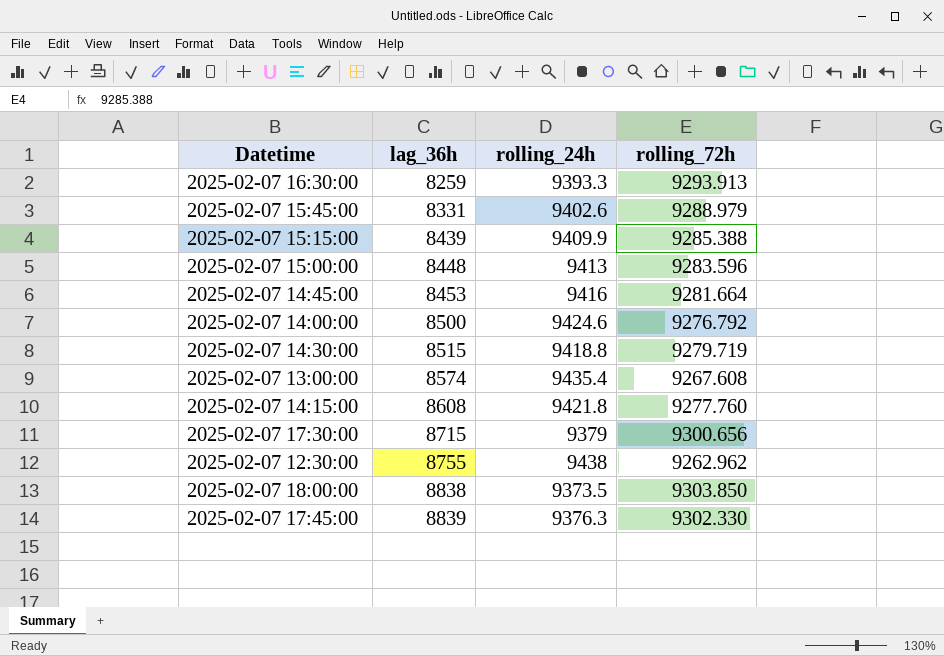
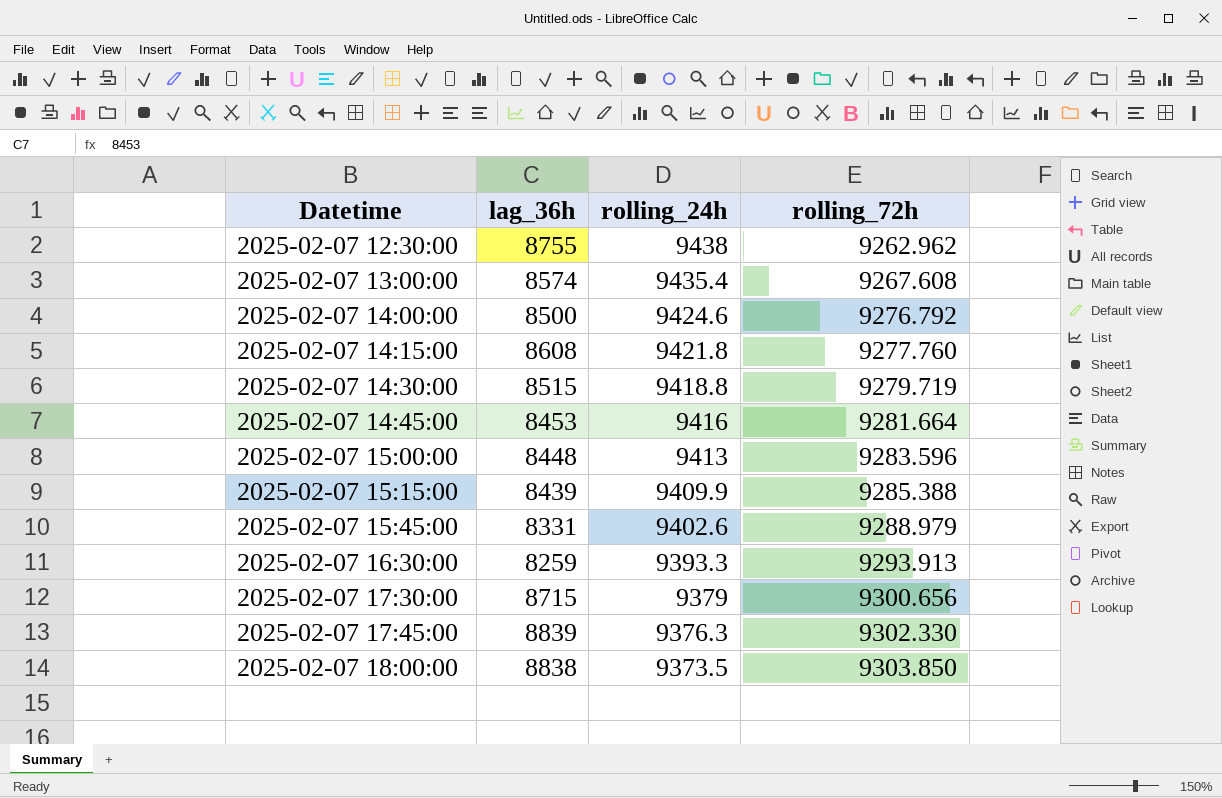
row order: lag_36h ascending -> Datetime ascending

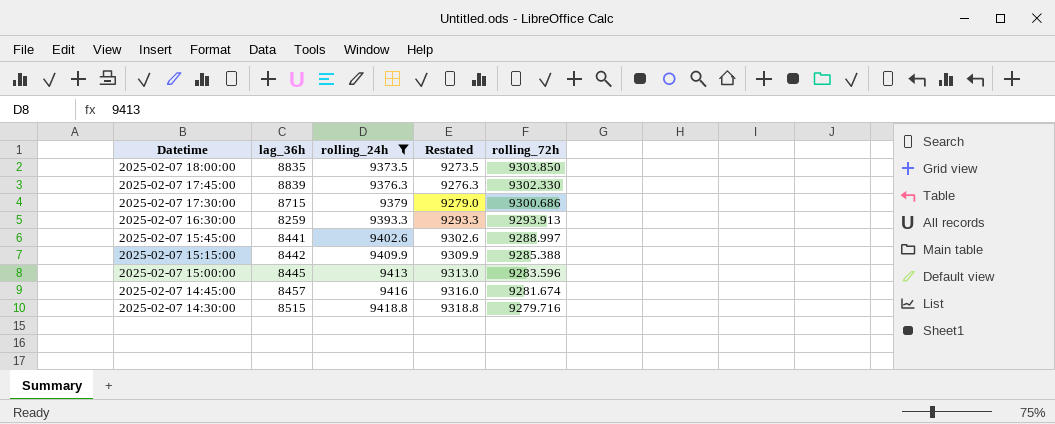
filter: none -> rolling_24h <= 9418.8
row order: Datetime ascending -> Datetime descending
column Restated | formula: none -> [rolling_24h] - 100
2025-02-07 18:00:00 | lag_36h: 8838 -> 8835
2025-02-07 17:30:00 | rolling_72h: 9300.656 -> 9300.686
2025-02-07 15:45:00 | lag_36h: 8331 -> 8441
2025-02-07 15:45:00 | rolling_72h: 9288.979 -> 9288.997
2025-02-07 15:15:00 | lag_36h: 8439 -> 8442
2025-02-07 15:00:00 | lag_36h: 8448 -> 8445
2025-02-07 14:45:00 | lag_36h: 8453 -> 8457
2025-02-07 14:45:00 | rolling_72h: 9281.664 -> 9281.674
2025-02-07 14:30:00 | rolling_72h: 9279.719 -> 9279.716

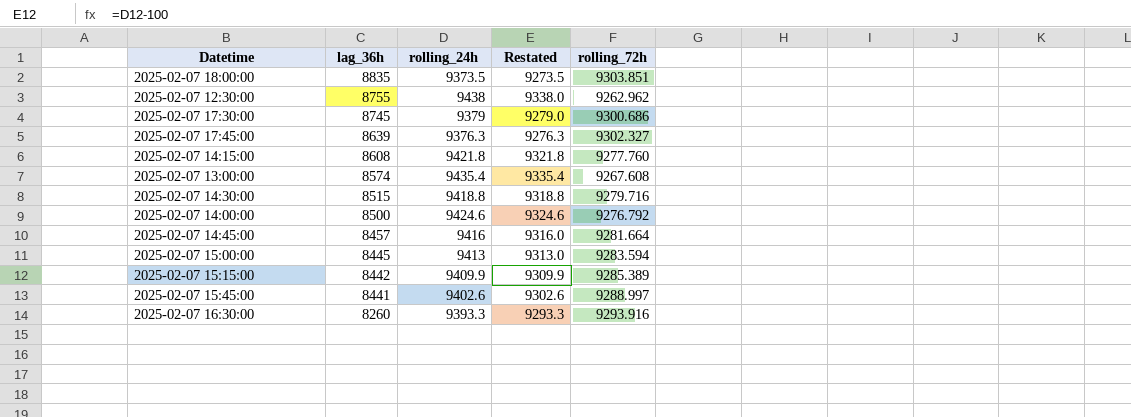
filter: rolling_24h <= 9418.8 -> none
row order: Datetime descending -> lag_36h descending
2025-02-07 18:00:00 | rolling_72h: 9303.850 -> 9303.851
2025-02-07 17:30:00 | lag_36h: 8715 -> 8745
2025-02-07 17:45:00 | lag_36h: 8839 -> 8639
2025-02-07 17:45:00 | rolling_72h: 9302.330 -> 9302.327
2025-02-07 14:45:00 | rolling_72h: 9281.674 -> 9281.664
2025-02-07 15:00:00 | rolling_72h: 9283.596 -> 9283.594
2025-02-07 15:15:00 | rolling_72h: 9285.388 -> 9285.389
2025-02-07 16:30:00 | lag_36h: 8259 -> 8260
2025-02-07 16:30:00 | rolling_72h: 9293.913 -> 9293.916

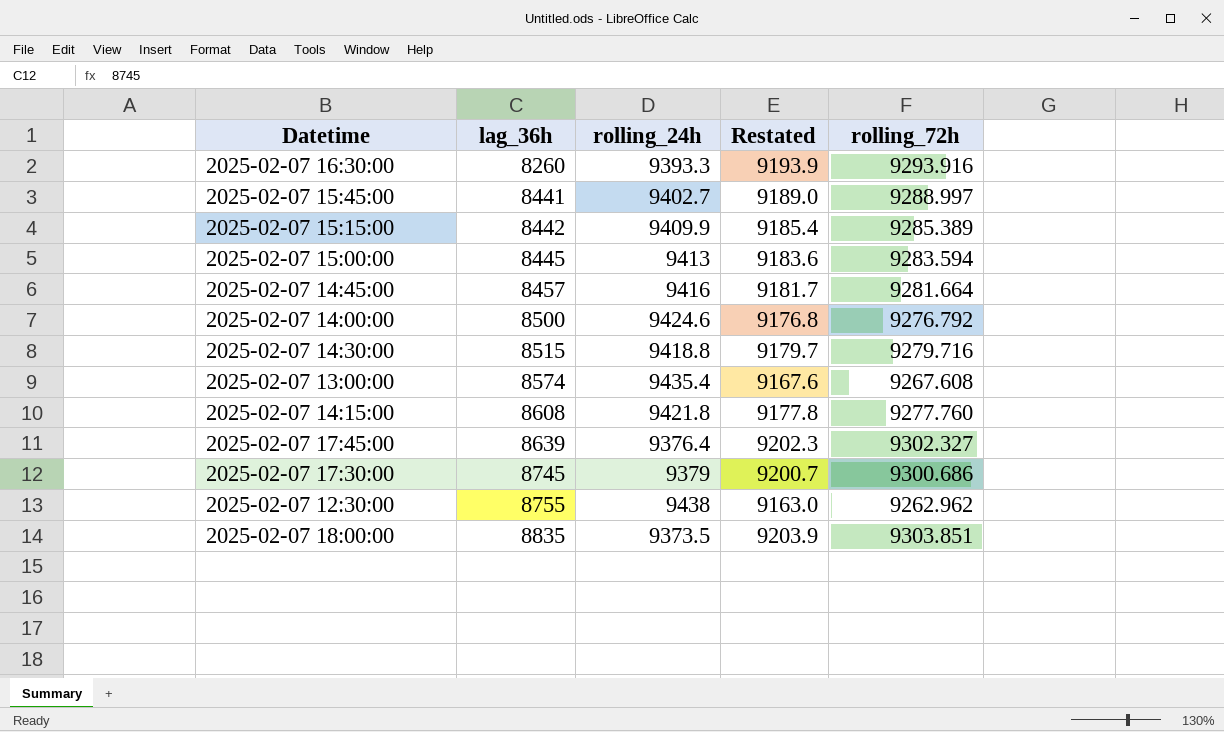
row order: lag_36h descending -> lag_36h ascending
column Restated | formula: [rolling_24h] - 100 -> [rolling_72h] - 100
2025-02-07 15:45:00 | rolling_24h: 9402.6 -> 9402.7
2025-02-07 17:45:00 | rolling_24h: 9376.3 -> 9376.4

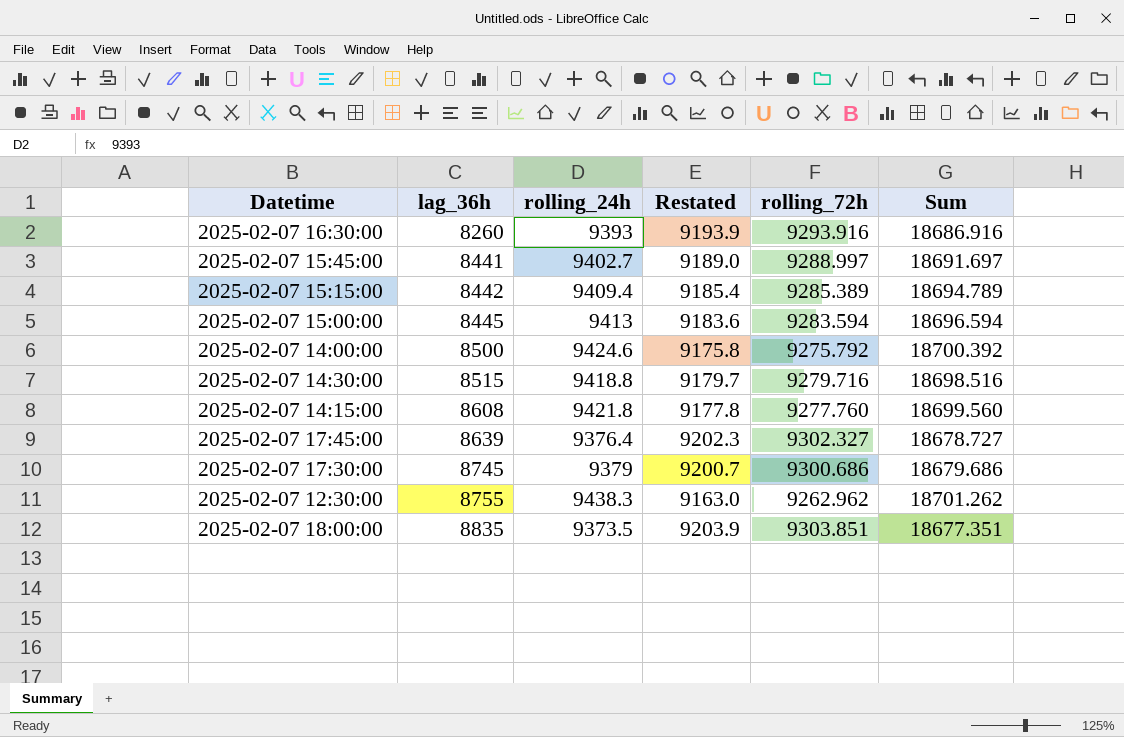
column Sum | formula: none -> [rolling_24h] + [rolling_72h]
row 2025-02-07 14:45:00: 8457 | 9416 | 9181.7 | 9281.664 -> none
row 2025-02-07 13:00:00: 8574 | 9435.4 | 9167.6 | 9267.608 -> none
2025-02-07 16:30:00 | rolling_24h: 9393.3 -> 9393
2025-02-07 15:15:00 | rolling_24h: 9409.9 -> 9409.4
2025-02-07 14:00:00 | Restated: 9176.8 -> 9175.8
2025-02-07 14:00:00 | rolling_72h: 9276.792 -> 9275.792
2025-02-07 12:30:00 | rolling_24h: 9438 -> 9438.3

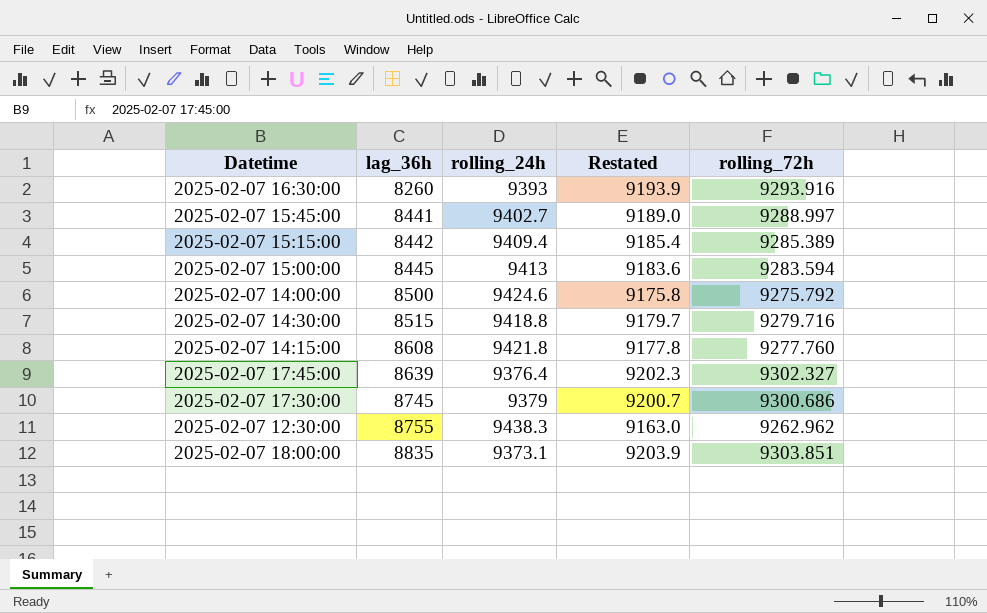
column Sum | formula: [rolling_24h] + [rolling_72h] -> none
2025-02-07 18:00:00 | rolling_24h: 9373.5 -> 9373.1

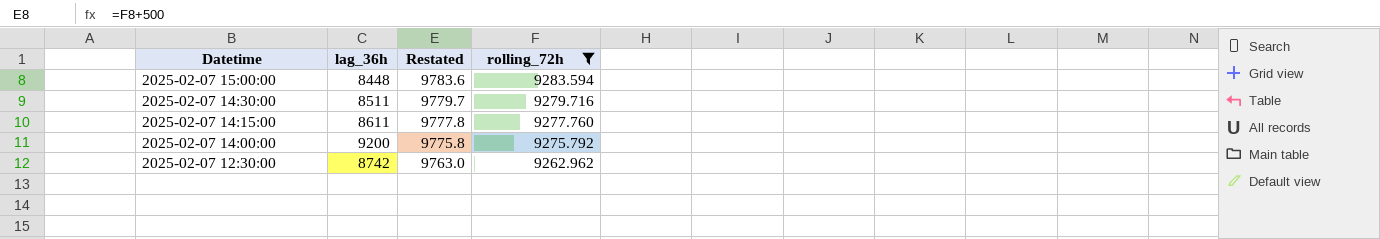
filter: none -> rolling_72h <= 9283.594
row order: lag_36h ascending -> Datetime descending
column rolling_24h | position: 3 -> none
column Restated | formula: [rolling_72h] - 100 -> [rolling_72h] + 500
2025-02-07 15:00:00 | lag_36h: 8445 -> 8448
2025-02-07 14:30:00 | lag_36h: 8515 -> 8511
2025-02-07 14:15:00 | lag_36h: 8608 -> 8611
2025-02-07 14:00:00 | lag_36h: 8500 -> 9200
2025-02-07 12:30:00 | lag_36h: 8755 -> 8742

